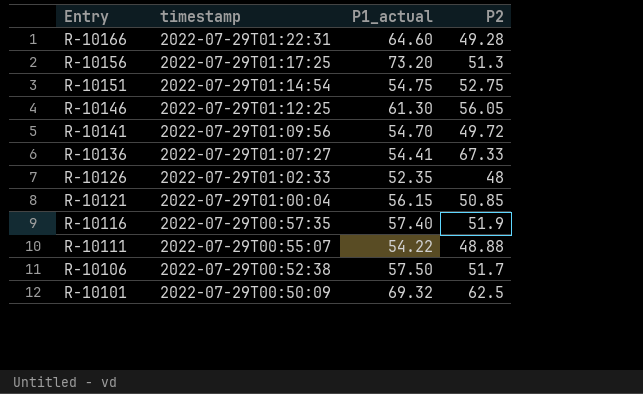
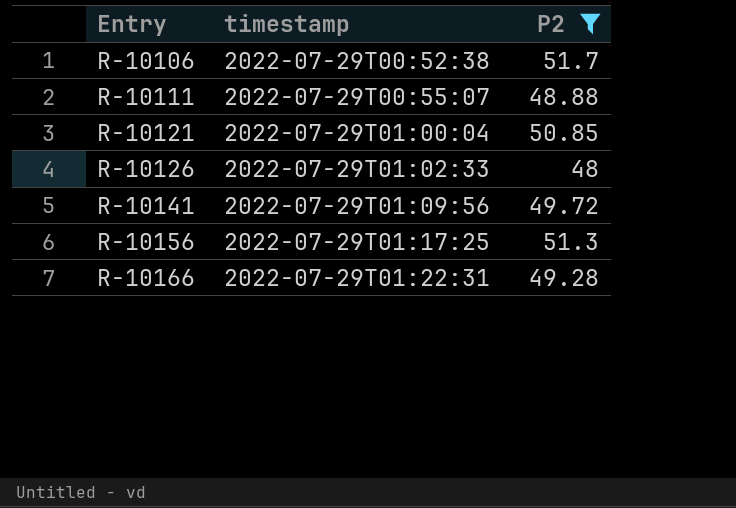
filter: none -> P2 <= 51.7
row order: Entry descending -> Entry ascending
column P1_actual | position: 3 -> none

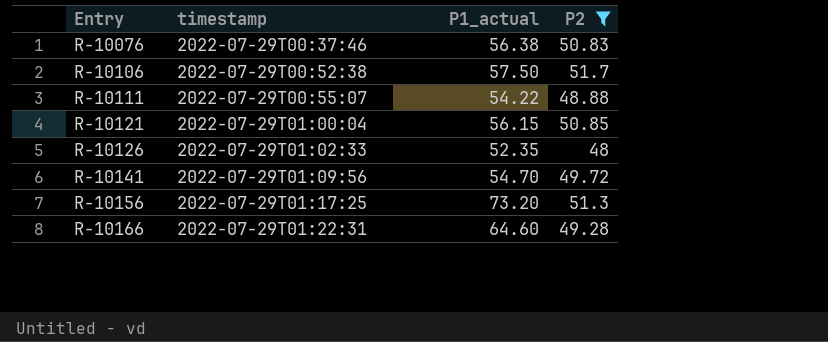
column P1_actual | position: none -> 3
row R-10076: none -> 2022-07-29T00:37:46 | 56.38 | 50.83

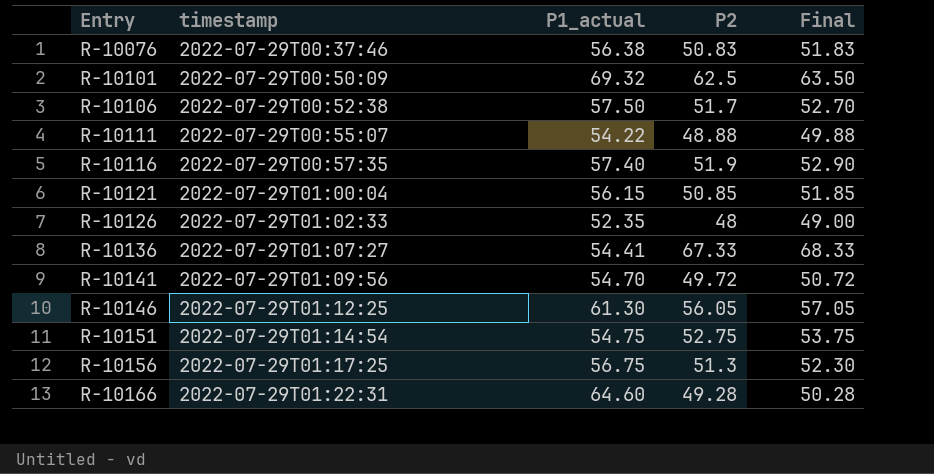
filter: P2 <= 51.7 -> none
column Final | formula: none -> [P2] + 1
R-10156 | P1_actual: 73.20 -> 56.75

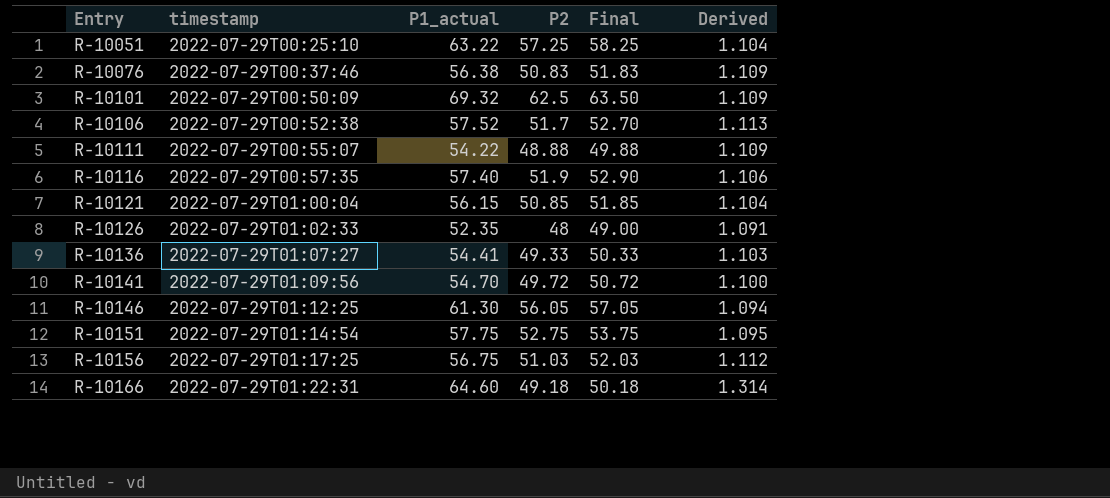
column Derived | formula: none -> [P1_actual] / [P2]
row R-10051: none -> 2022-07-29T00:25:10 | 63.22 | 57.25 | 58.25 | 1.104
R-10106 | P1_actual: 57.50 -> 57.52
R-10136 | P2: 67.33 -> 49.33
R-10136 | Final: 68.33 -> 50.33
R-10151 | P1_actual: 54.75 -> 57.75
R-10156 | P2: 51.3 -> 51.03
R-10156 | Final: 52.30 -> 52.03
R-10166 | P2: 49.28 -> 49.18
R-10166 | Final: 50.28 -> 50.18

